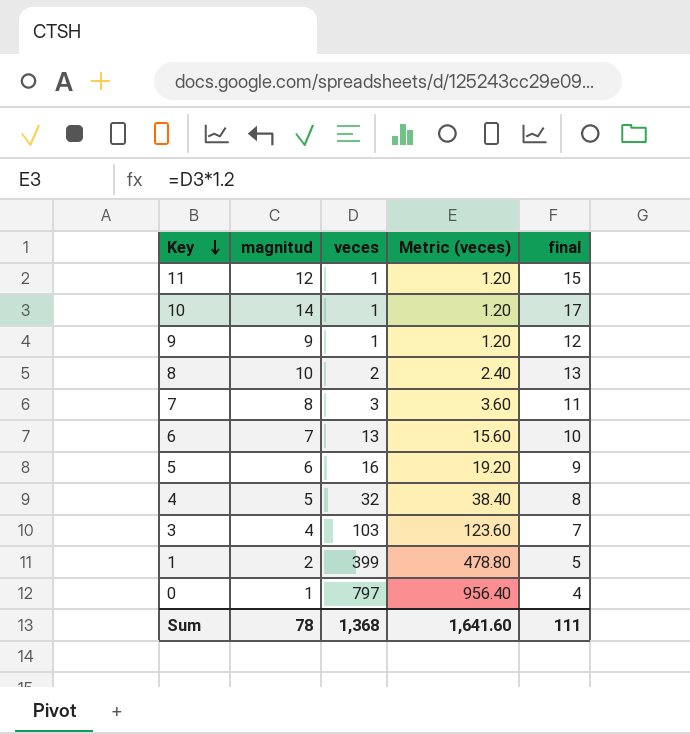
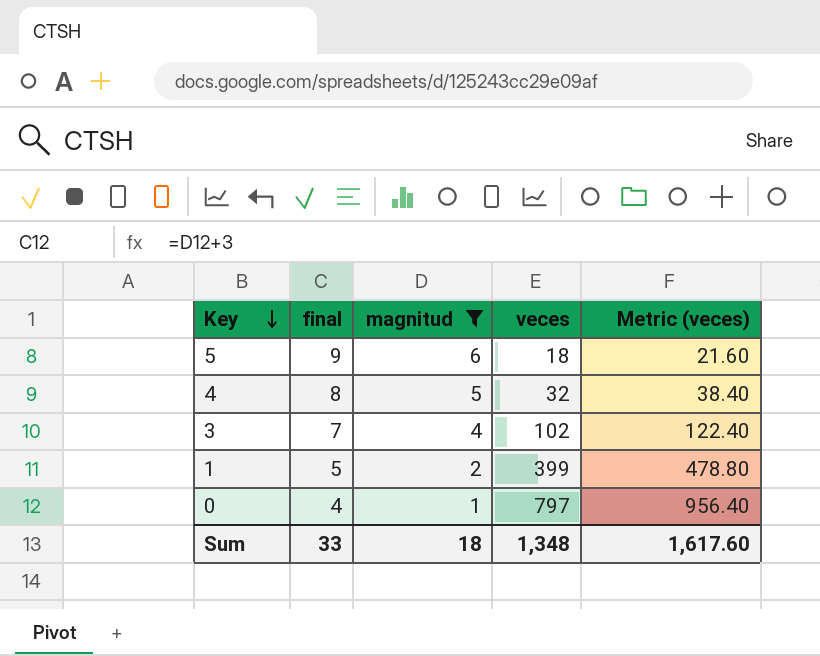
filter: none -> magnitud <= 6
column final | position: 5 -> 2
5 | veces: 16 -> 18
5 | Metric (veces): 19.20 -> 21.60
3 | veces: 103 -> 102
3 | Metric (veces): 123.60 -> 122.40
Sum | final: 111 -> 33
Sum | magnitud: 78 -> 18
Sum | veces: 1,368 -> 1,348
Sum | Metric (veces): 1,641.60 -> 1,617.60

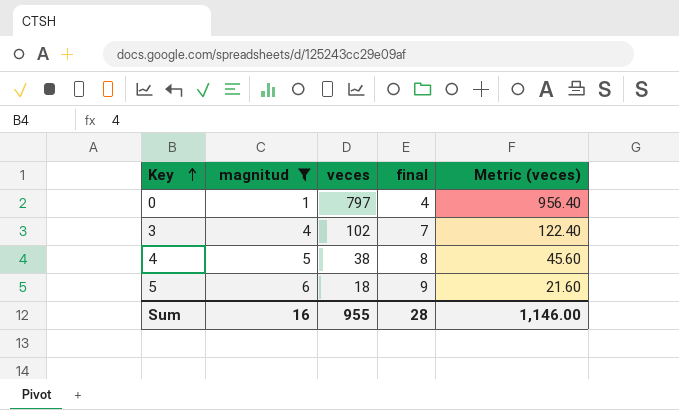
row order: Key descending -> Key ascending
column final | position: 2 -> 4
row 1: 5 | 2 | 399 | 478.80 -> none
4 | veces: 32 -> 38
4 | Metric (veces): 38.40 -> 45.60
Sum | magnitud: 18 -> 16
Sum | veces: 1,348 -> 955
Sum | final: 33 -> 28
Sum | Metric (veces): 1,617.60 -> 1,146.00

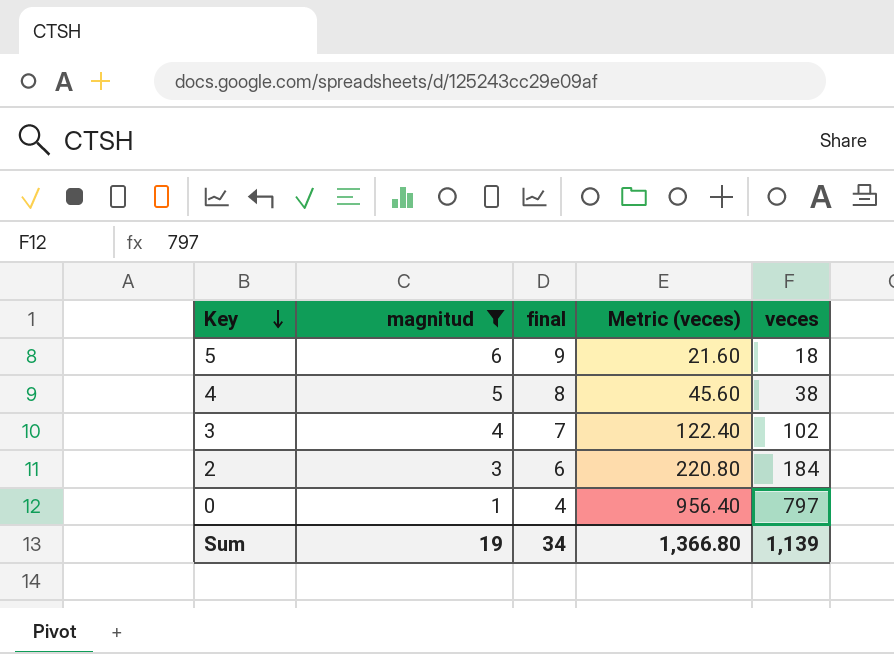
row order: Key ascending -> Key descending
column veces | position: 3 -> 5
row 2: none -> 3 | 6 | 220.80 | 184
Sum | magnitud: 16 -> 19
Sum | final: 28 -> 34
Sum | Metric (veces): 1,146.00 -> 1,366.80
Sum | veces: 955 -> 1,139

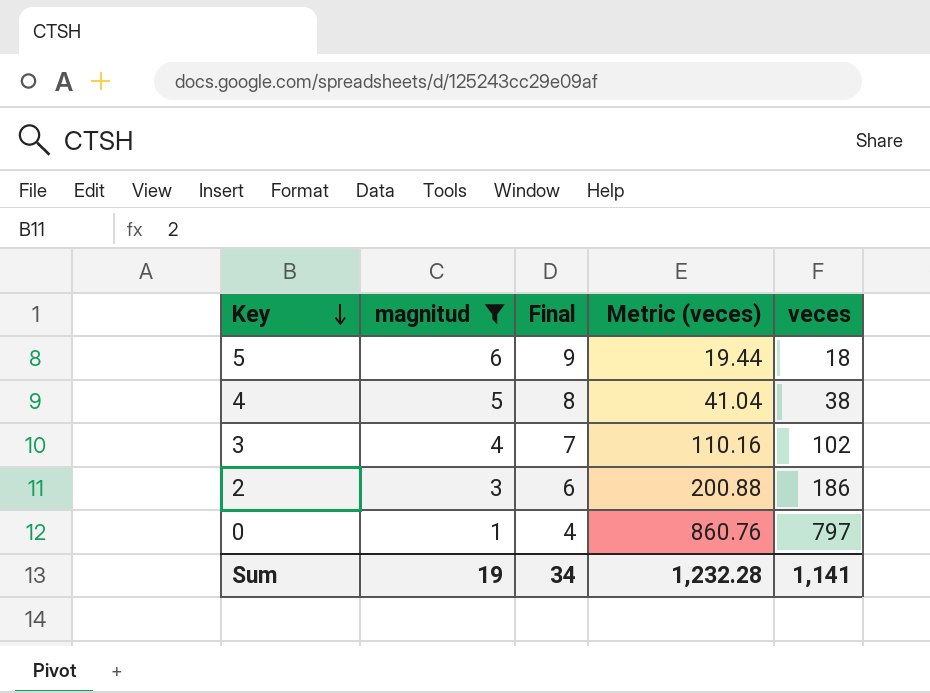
column name: final -> Final
column Metric (veces) | formula: [veces] * 1.2 -> [veces] * 1.08
2 | veces: 184 -> 186
Sum | Metric (veces): 1,366.80 -> 1,232.28
Sum | veces: 1,139 -> 1,141

